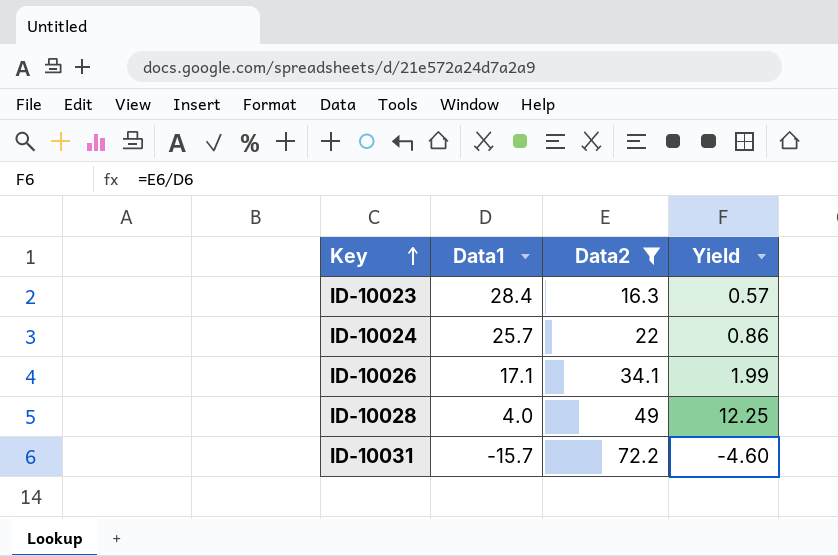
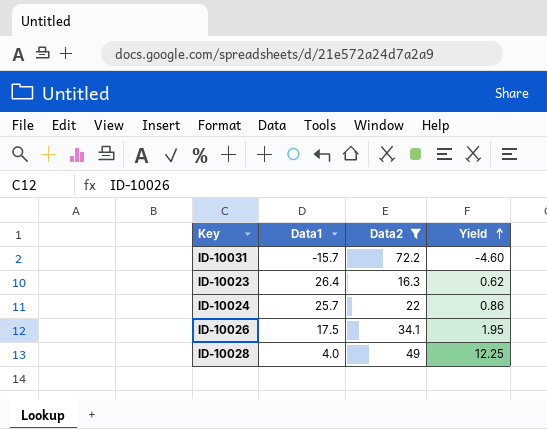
row order: Key ascending -> Yield ascending
ID-10023 | Data1: 28.4 -> 26.4
ID-10023 | Yield: 0.57 -> 0.62
ID-10026 | Data1: 17.1 -> 17.5
ID-10026 | Yield: 1.99 -> 1.95

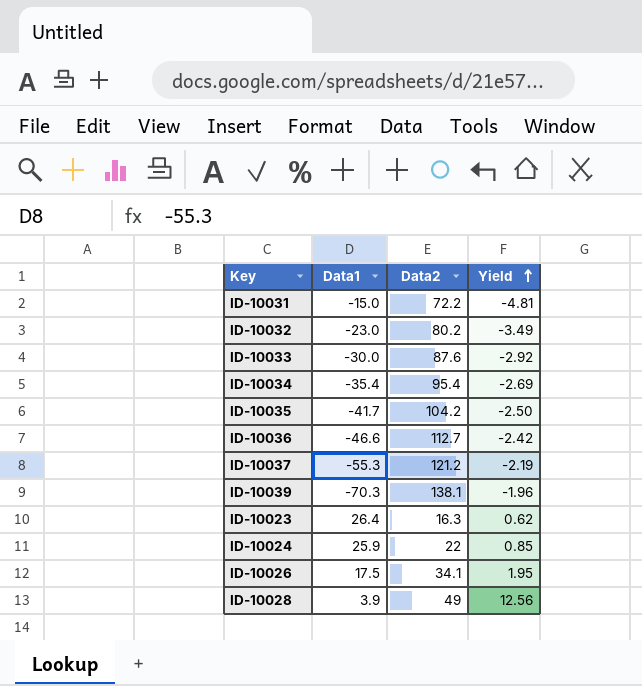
filter: Data2 <= 72.2 -> none
ID-10031 | Data1: -15.7 -> -15.0
ID-10031 | Yield: -4.60 -> -4.81
ID-10024 | Data1: 25.7 -> 25.9
ID-10024 | Yield: 0.86 -> 0.85
ID-10028 | Data1: 4.0 -> 3.9
ID-10028 | Yield: 12.25 -> 12.56

